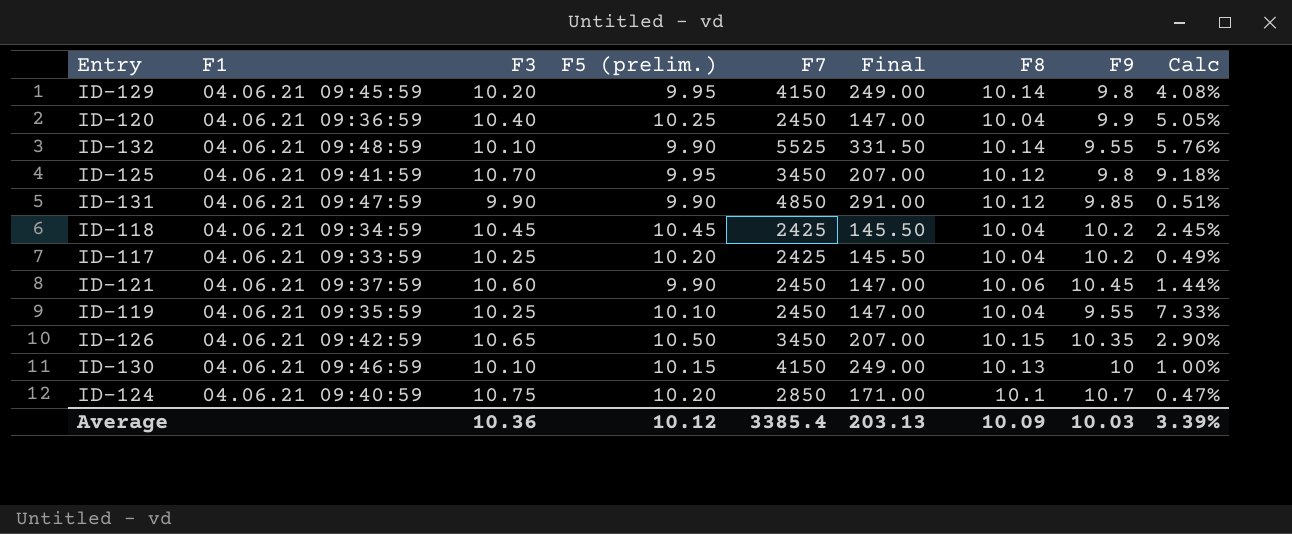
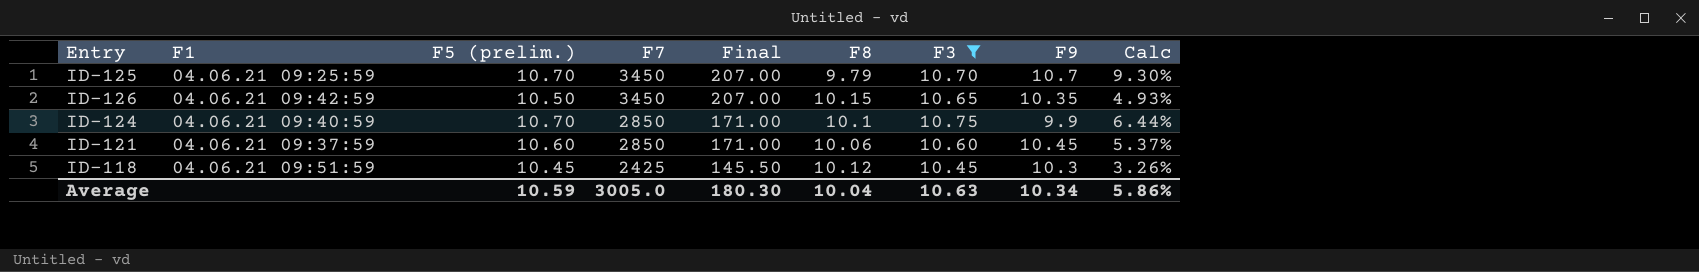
filter: none -> F3 >= 10.45
row order: none -> F7 descending
column F3 | position: 3 -> 7
column Calc | formula: ([F3] - [F9]) / [F9] -> ([F3] - [F8]) / [F8]
ID-125 | F1: 04.06.21 09:41:59 -> 04.06.21 09:25:59
ID-125 | F5 (prelim.): 9.95 -> 10.70
ID-125 | F8: 10.12 -> 9.79
ID-125 | F9: 9.8 -> 10.7
ID-124 | F5 (prelim.): 10.20 -> 10.70
ID-124 | F9: 10.7 -> 9.9
ID-121 | F5 (prelim.): 9.90 -> 10.60
ID-121 | F7: 2450 -> 2850
ID-121 | Final: 147.00 -> 171.00
ID-118 | F1: 04.06.21 09:34:59 -> 04.06.21 09:51:59
ID-118 | F8: 10.04 -> 10.12
ID-118 | F9: 10.2 -> 10.3
Average | F5 (prelim.): 10.12 -> 10.59
Average | F7: 3385.4 -> 3005.0
Average | Final: 203.13 -> 180.30
Average | F8: 10.09 -> 10.04
Average | F3: 10.36 -> 10.63
Average | F9: 10.03 -> 10.34
Average | Calc: 3.39% -> 5.86%

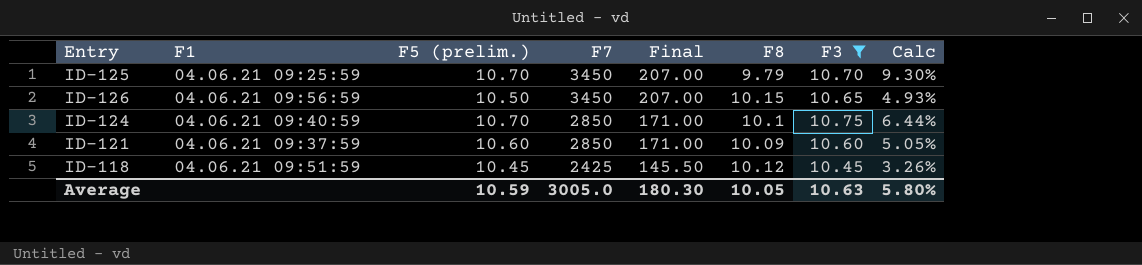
column F9 | position: 8 -> none
ID-126 | F1: 04.06.21 09:42:59 -> 04.06.21 09:56:59
ID-121 | F8: 10.06 -> 10.09
ID-121 | Calc: 5.37% -> 5.05%
Average | F8: 10.04 -> 10.05
Average | Calc: 5.86% -> 5.80%

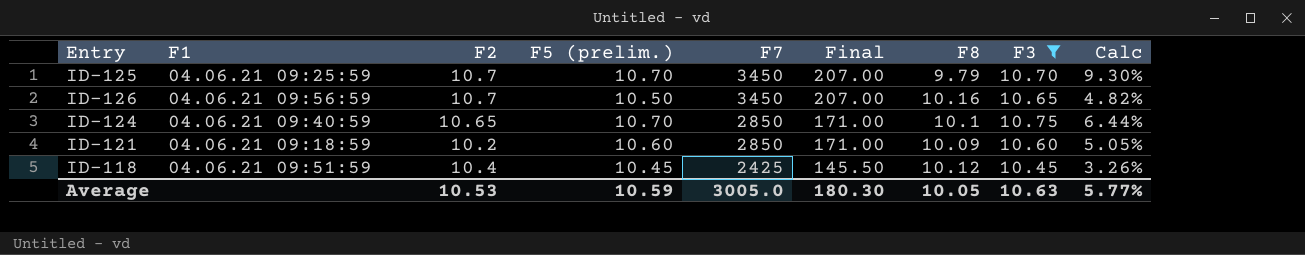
column F2 | position: none -> 3
ID-126 | F8: 10.15 -> 10.16
ID-126 | Calc: 4.93% -> 4.82%
ID-121 | F1: 04.06.21 09:37:59 -> 04.06.21 09:18:59
Average | Calc: 5.80% -> 5.77%

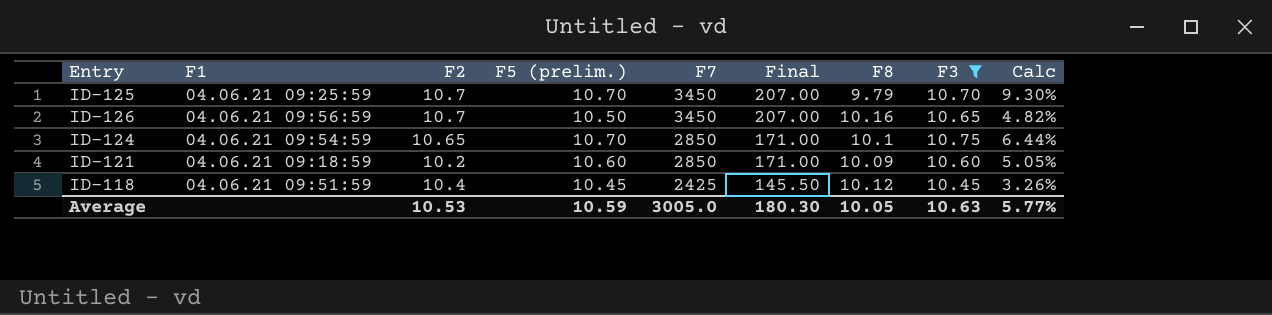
ID-124 | F1: 04.06.21 09:40:59 -> 04.06.21 09:54:59

